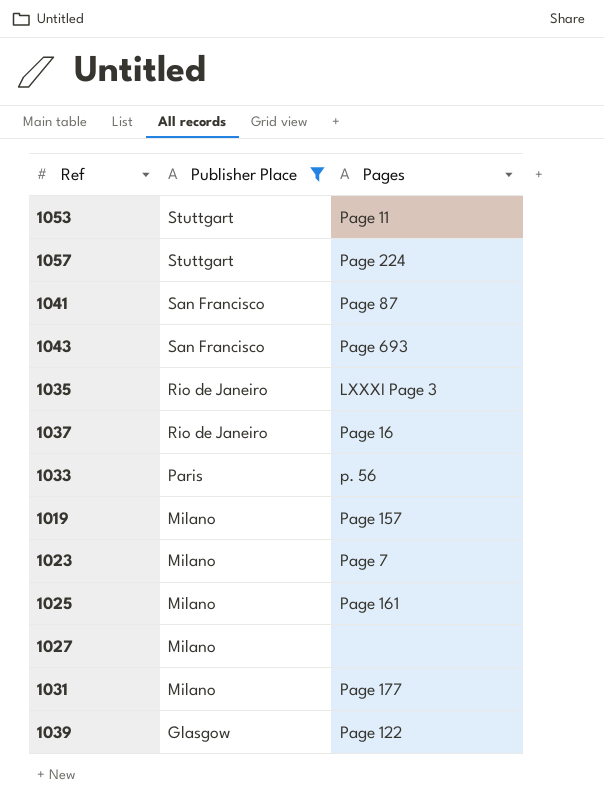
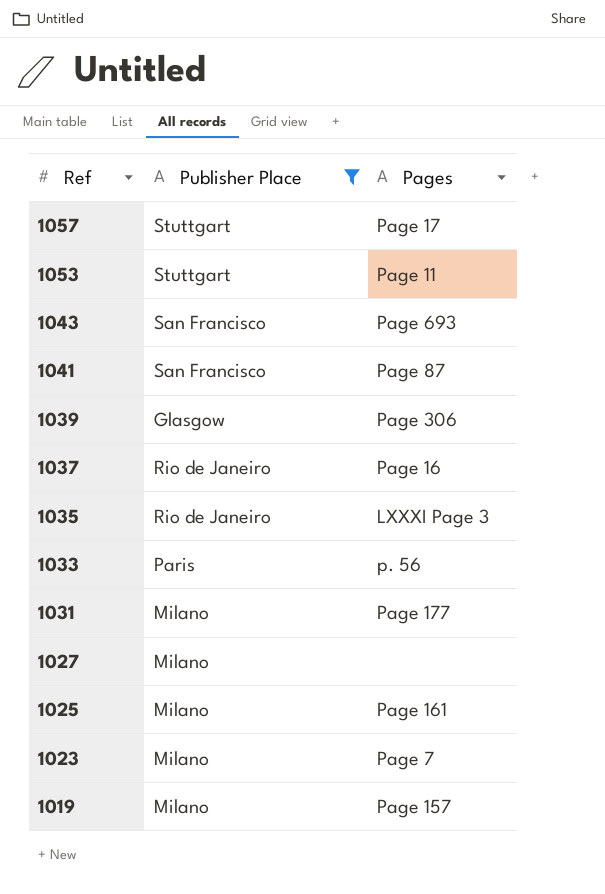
row order: Publisher Place descending -> Ref descending
1057 | Pages: Page 224 -> Page 17
1039 | Pages: Page 122 -> Page 306

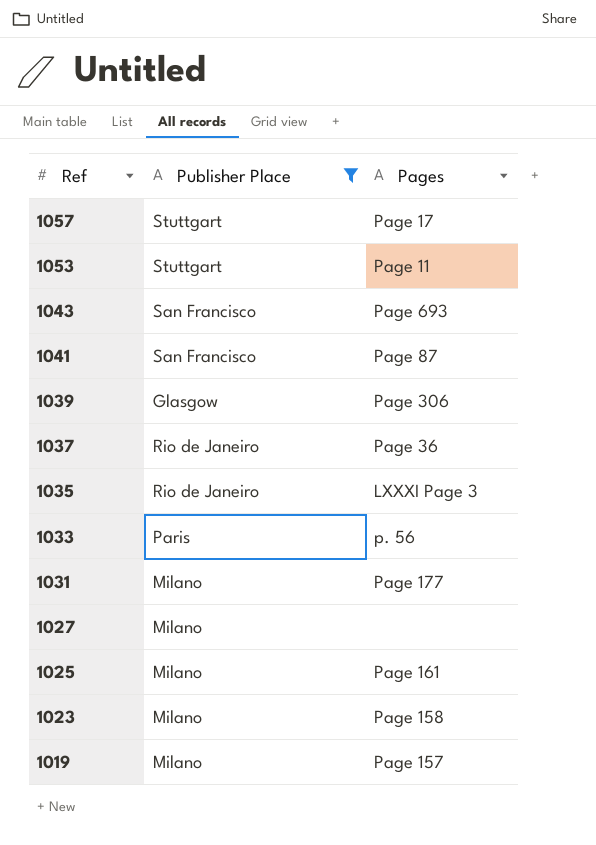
1037 | Pages: Page 16 -> Page 36
1023 | Pages: Page 7 -> Page 158

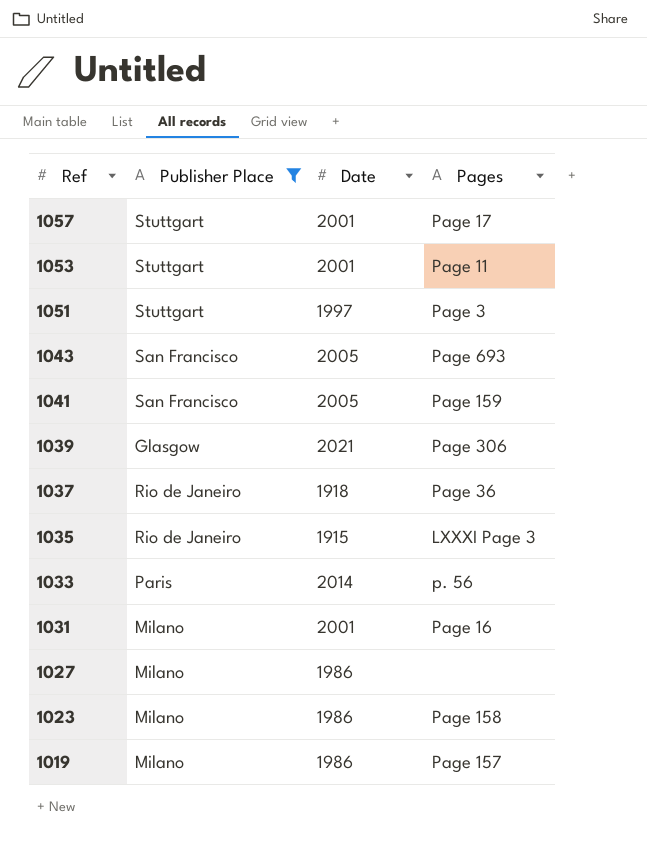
column Date | position: none -> 3
row 1025: Milano | Page 161 -> none
row 1051: none -> Stuttgart | 1997 | Page 3
1041 | Pages: Page 87 -> Page 159
1031 | Pages: Page 177 -> Page 16

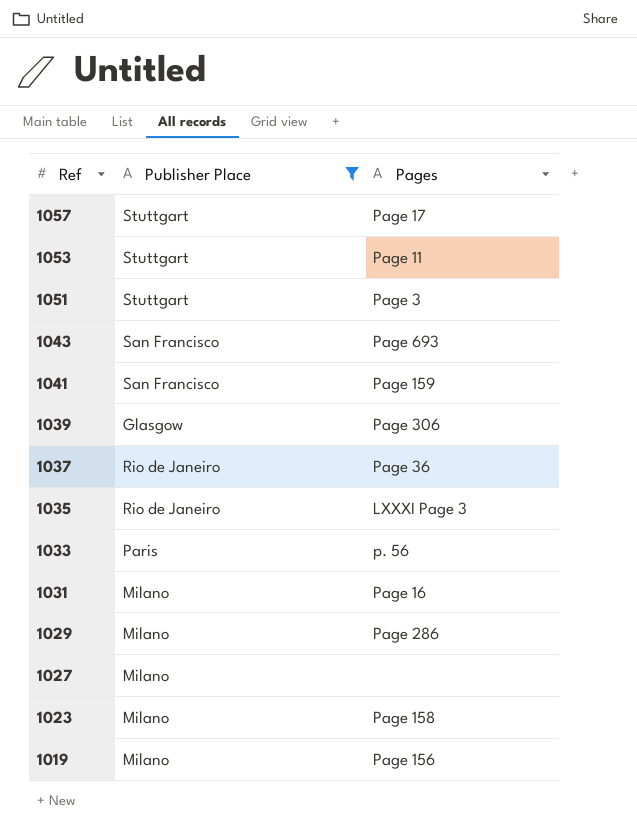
column Date | position: 3 -> none
row 1029: none -> Milano | Page 286
1019 | Pages: Page 157 -> Page 156

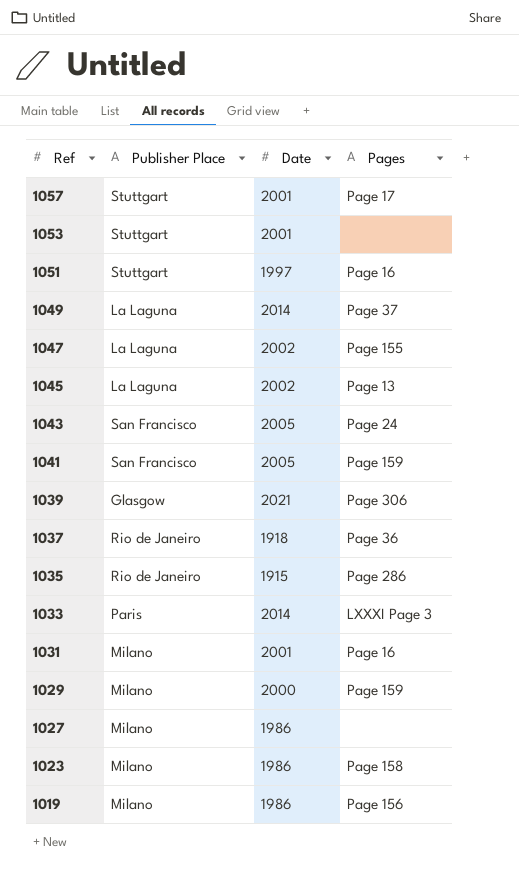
filter: Publisher Place != La Laguna -> none
column Date | position: none -> 3
1053 | Pages: Page 11 -> none
1051 | Pages: Page 3 -> Page 16
1043 | Pages: Page 693 -> Page 24
1035 | Pages: LXXXI Page 3 -> Page 286
1033 | Pages: p. 56 -> LXXXI Page 3
1029 | Pages: Page 286 -> Page 159

